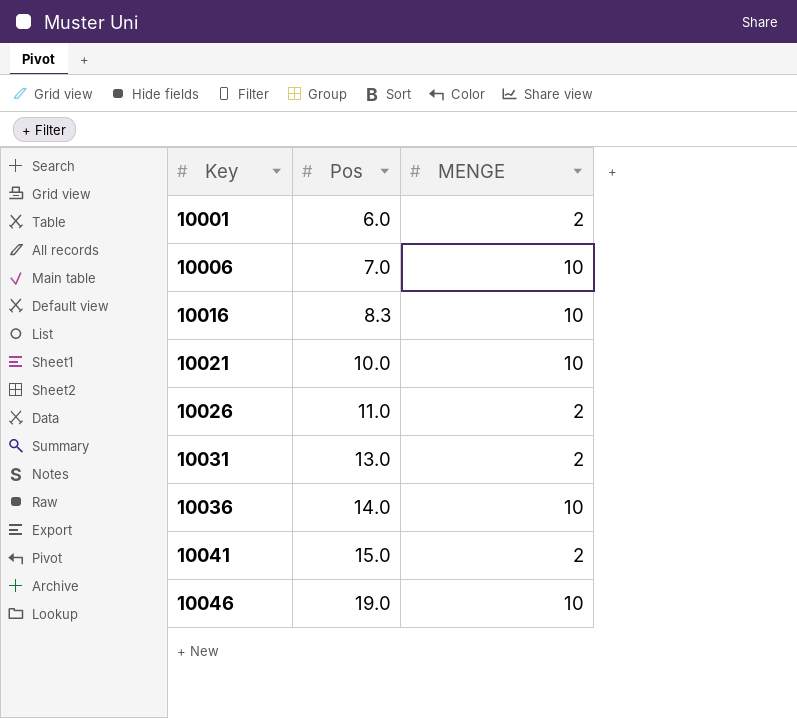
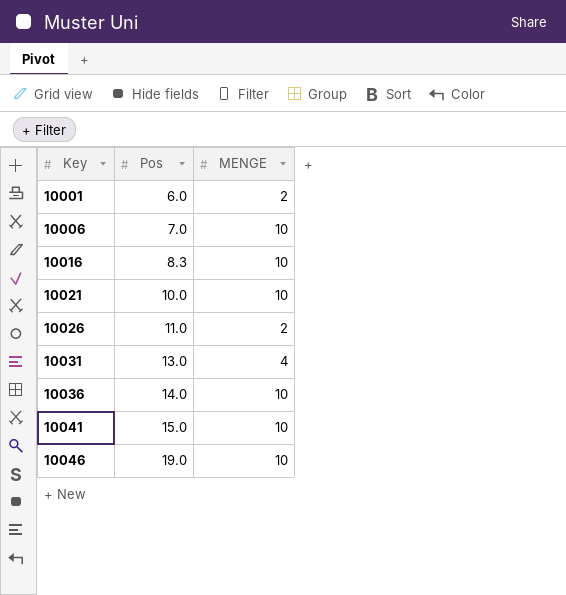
10031 | MENGE: 2 -> 4
10041 | MENGE: 2 -> 10

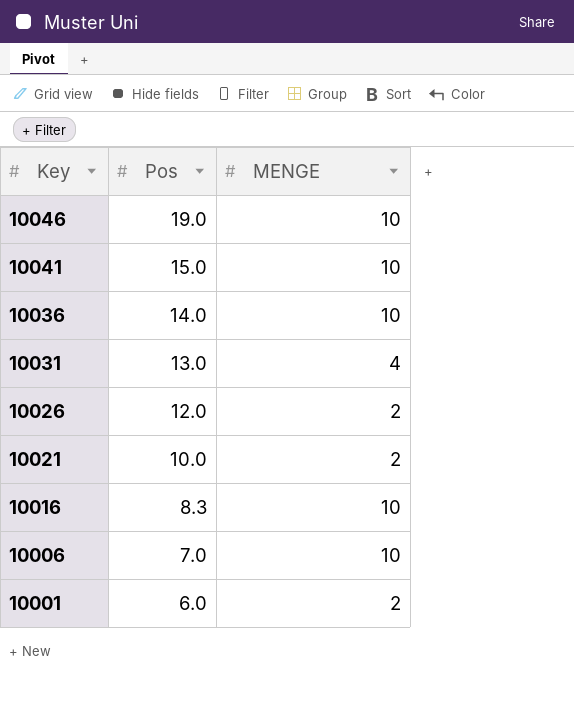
row order: Key ascending -> Key descending
10026 | Pos: 11.0 -> 12.0
10021 | MENGE: 10 -> 2

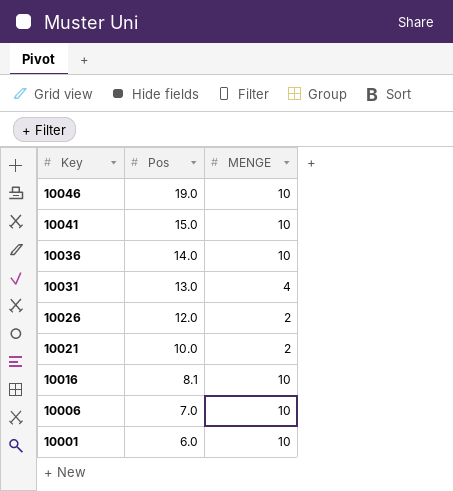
10016 | Pos: 8.3 -> 8.1
10001 | MENGE: 2 -> 10

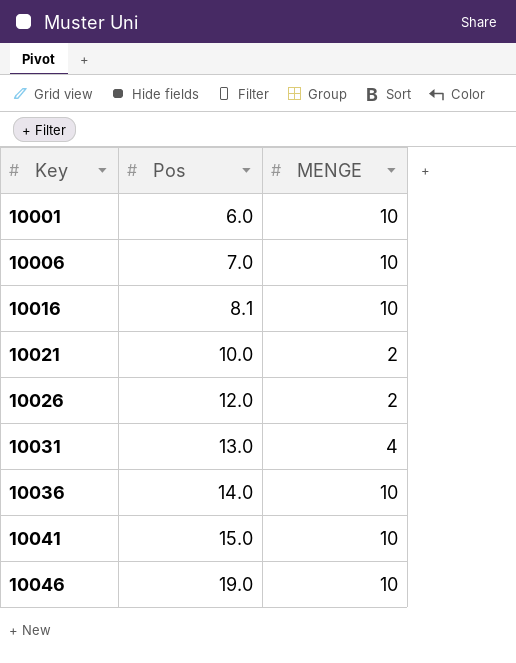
row order: Key descending -> Key ascending

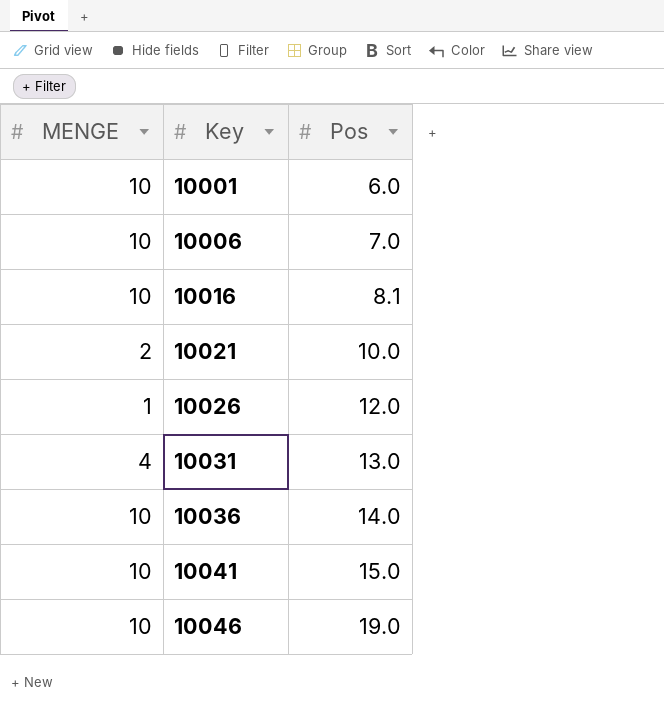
column MENGE | position: 3 -> 1
10026 | MENGE: 2 -> 1

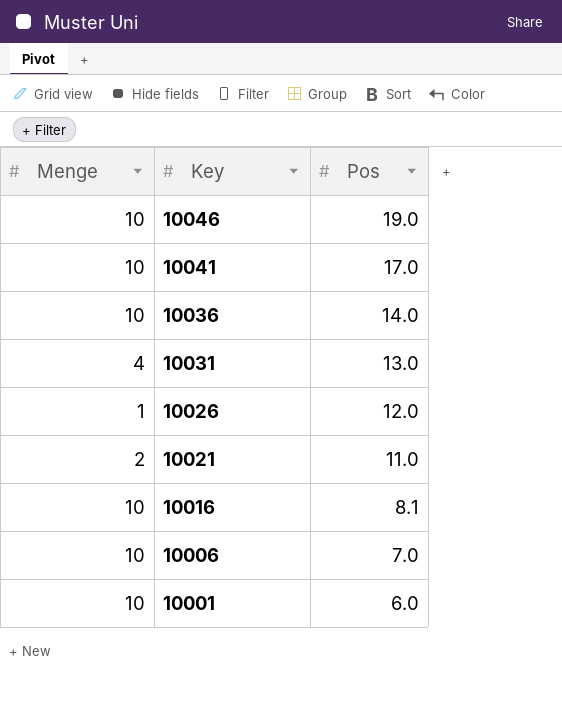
row order: Key ascending -> Key descending
column name: MENGE -> Menge
10041 | Pos: 15.0 -> 17.0
10021 | Pos: 10.0 -> 11.0

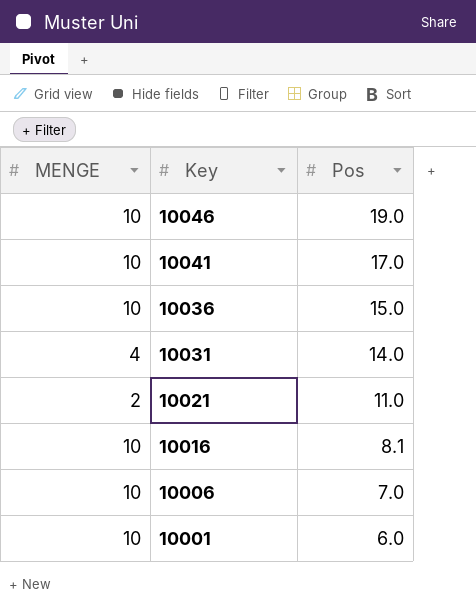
column name: Menge -> MENGE
row 10026: 1 | 12.0 -> none
10036 | Pos: 14.0 -> 15.0
10031 | Pos: 13.0 -> 14.0

